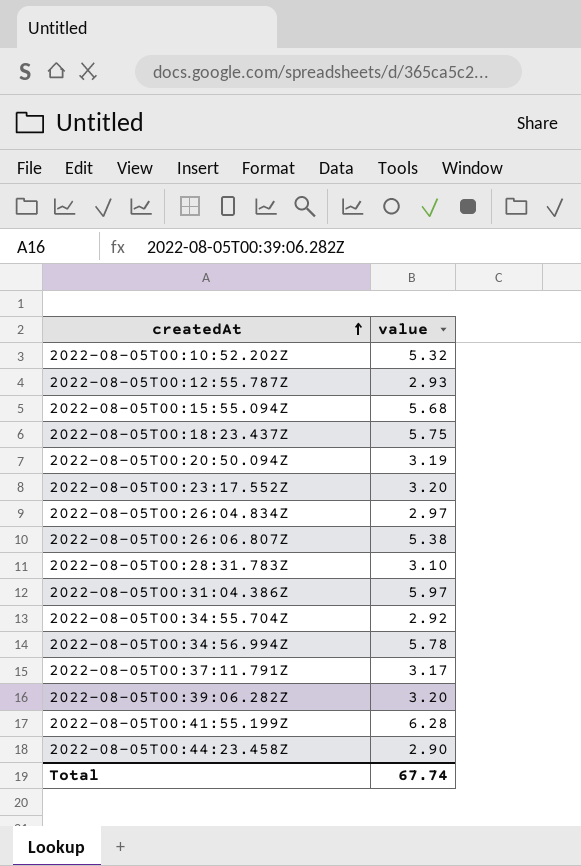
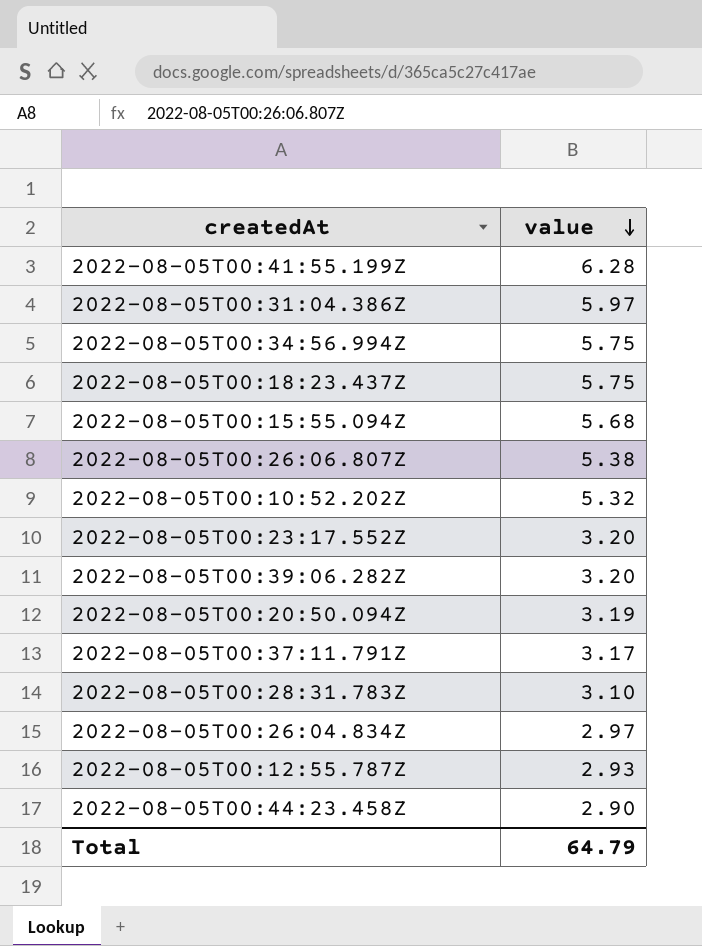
row order: createdAt ascending -> value descending
row 2022-08-05T00:34:55.704Z: 2.92 -> none
2022-08-05T00:34:56.994Z | value: 5.78 -> 5.75
Total | value: 67.74 -> 64.79

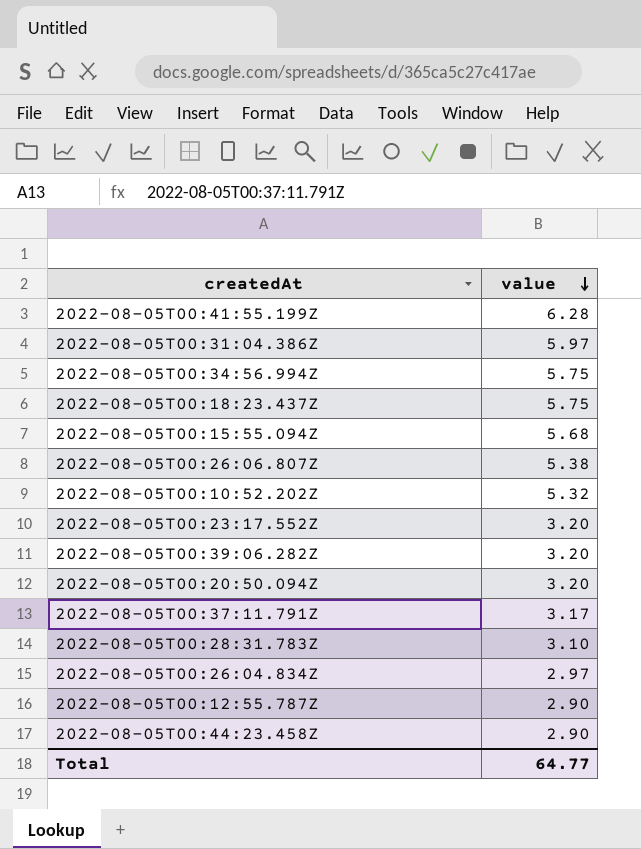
2022-08-05T00:20:50.094Z | value: 3.19 -> 3.20
2022-08-05T00:12:55.787Z | value: 2.93 -> 2.90
Total | value: 64.79 -> 64.77

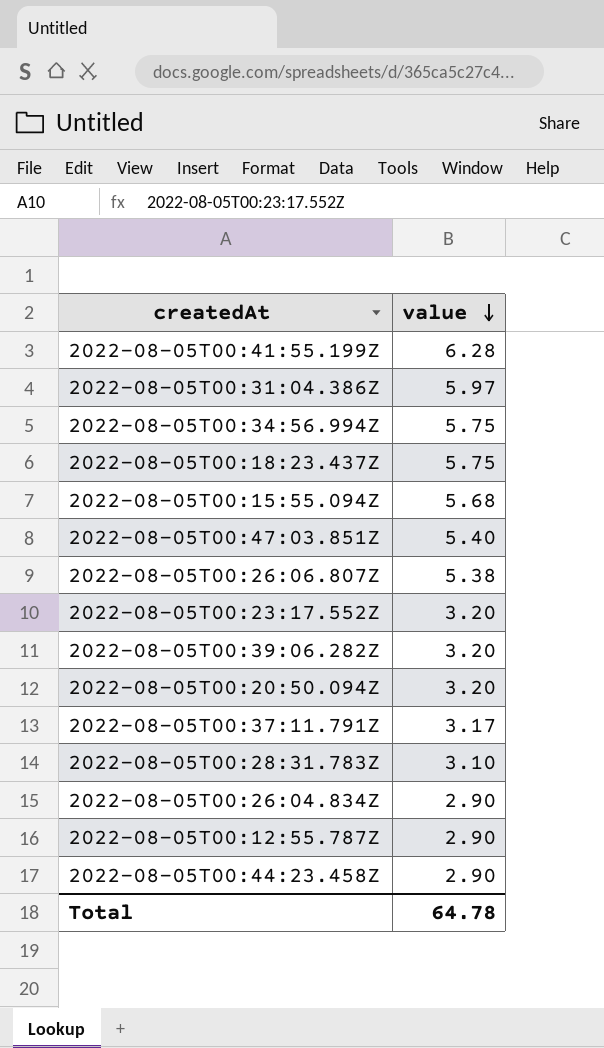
row 2022-08-05T00:10:52.202Z: 5.32 -> none
row 2022-08-05T00:47:03.851Z: none -> 5.40
2022-08-05T00:26:04.834Z | value: 2.97 -> 2.90
Total | value: 64.77 -> 64.78

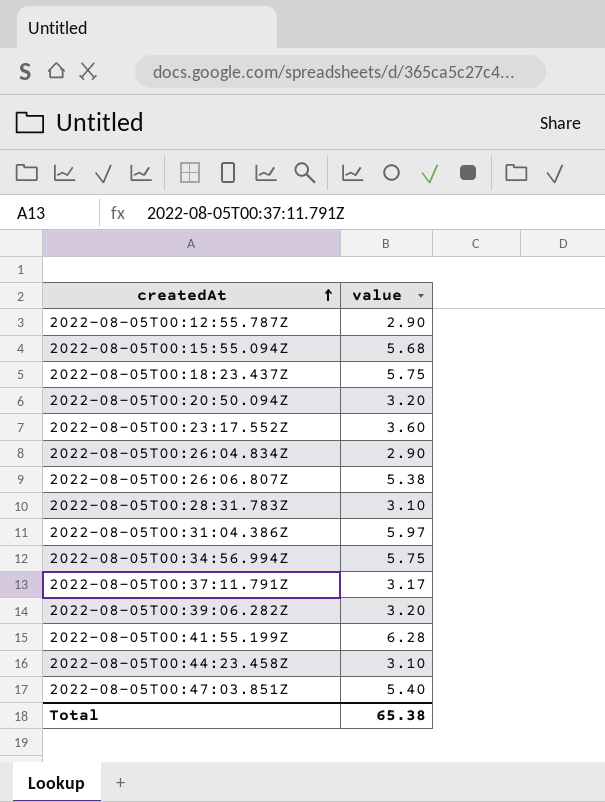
row order: value descending -> createdAt ascending
2022-08-05T00:23:17.552Z | value: 3.20 -> 3.60
2022-08-05T00:44:23.458Z | value: 2.90 -> 3.10
Total | value: 64.78 -> 65.38

